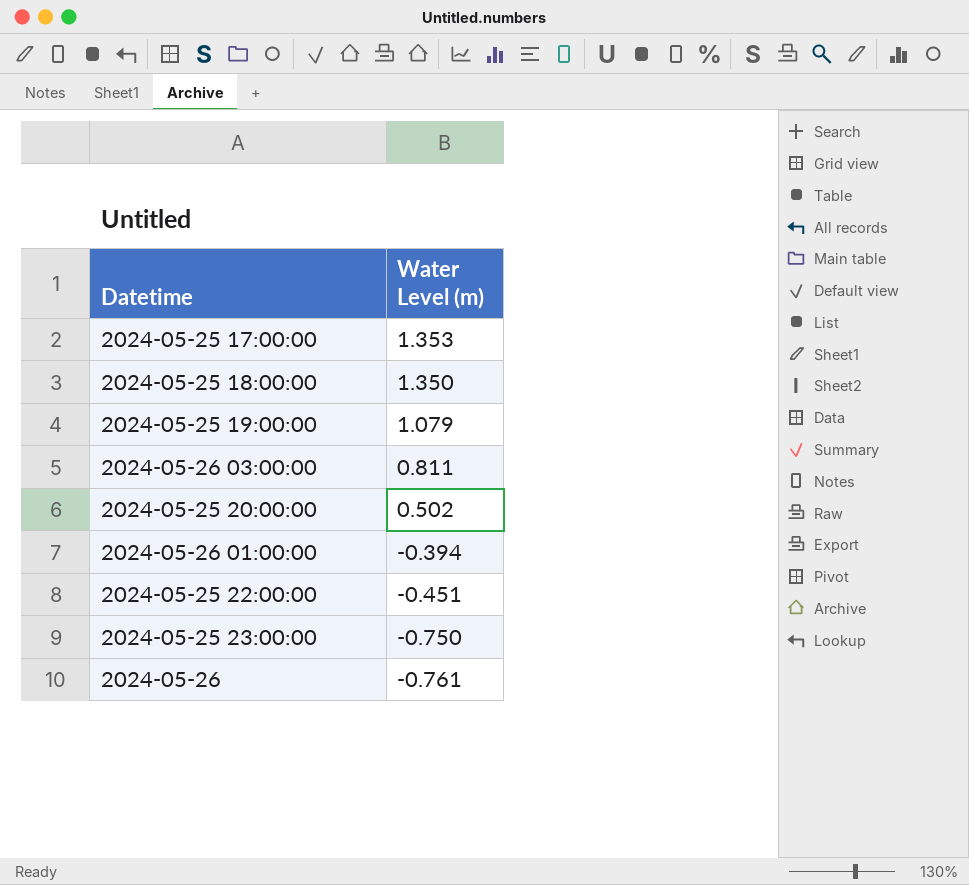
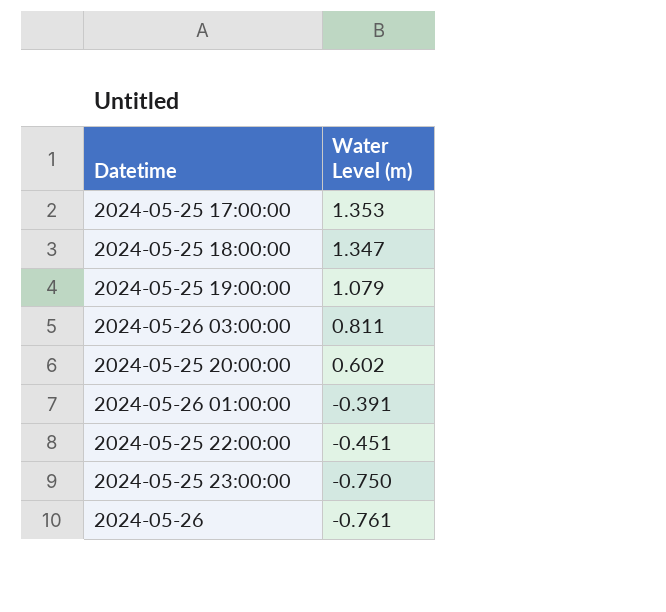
2024-05-25 18:00:00 | Water Level (m): 1.350 -> 1.347
2024-05-25 20:00:00 | Water Level (m): 0.502 -> 0.602
2024-05-26 01:00:00 | Water Level (m): -0.394 -> -0.391

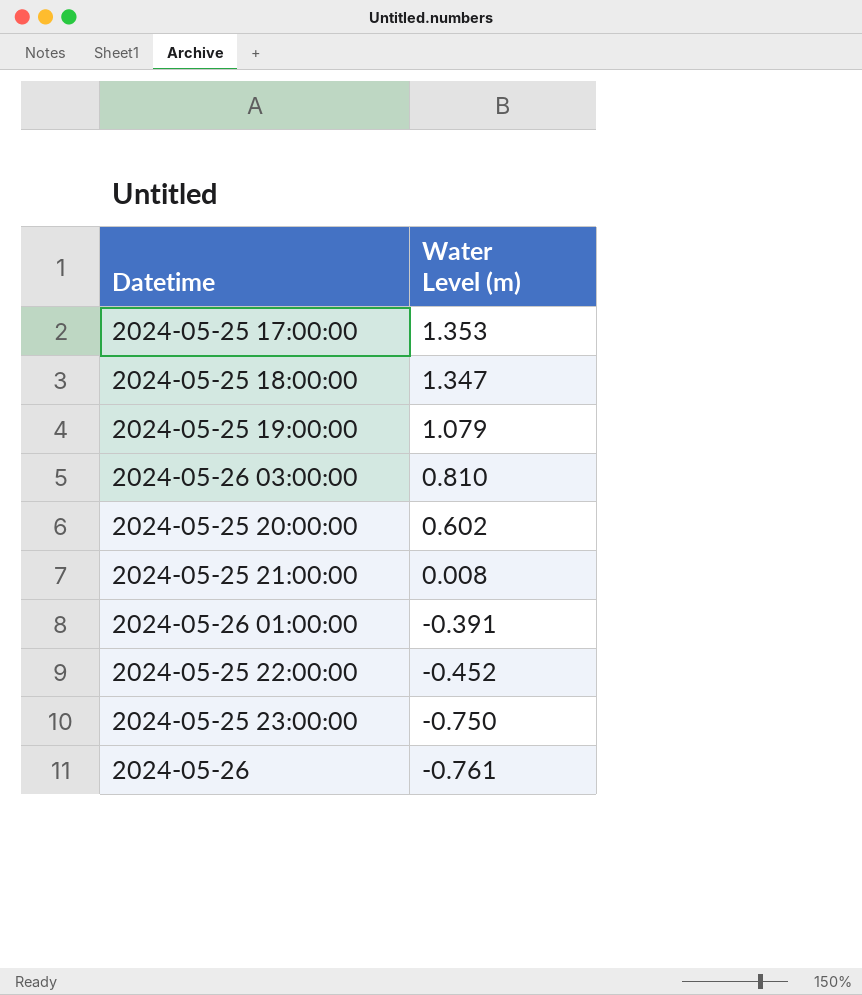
2024-05-26 03:00:00 | Water Level (m): 0.811 -> 0.810
row 2024-05-25 21:00:00: none -> 0.008
2024-05-25 22:00:00 | Water Level (m): -0.451 -> -0.452

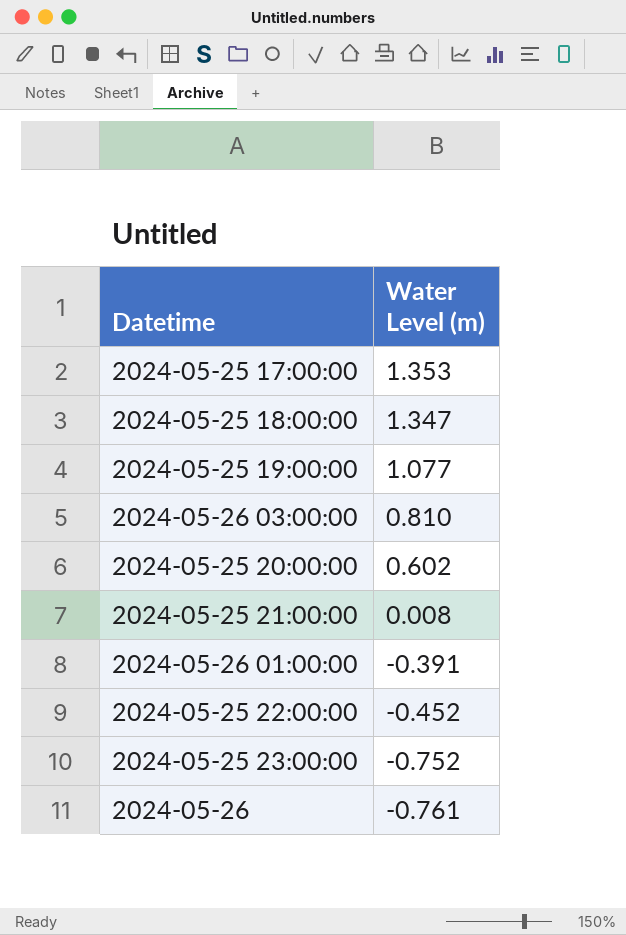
2024-05-25 19:00:00 | Water Level (m): 1.079 -> 1.077
2024-05-25 23:00:00 | Water Level (m): -0.750 -> -0.752

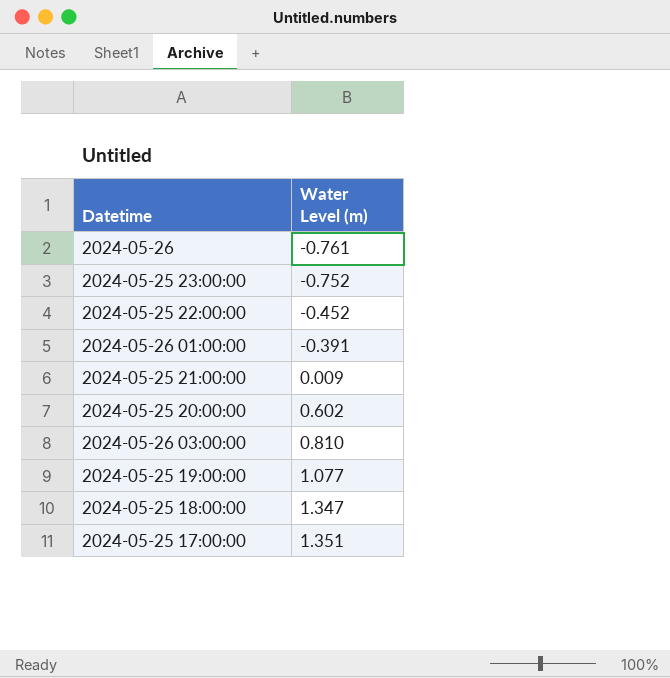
row order: Water Level (m) descending -> Water Level (m) ascending
2024-05-25 21:00:00 | Water Level (m): 0.008 -> 0.009
2024-05-25 17:00:00 | Water Level (m): 1.353 -> 1.351

